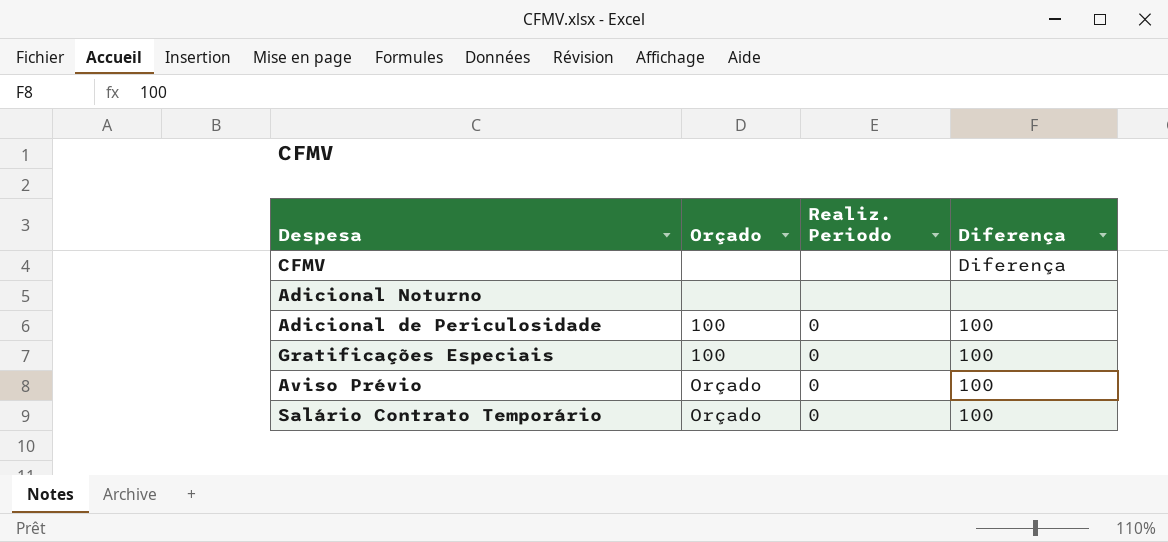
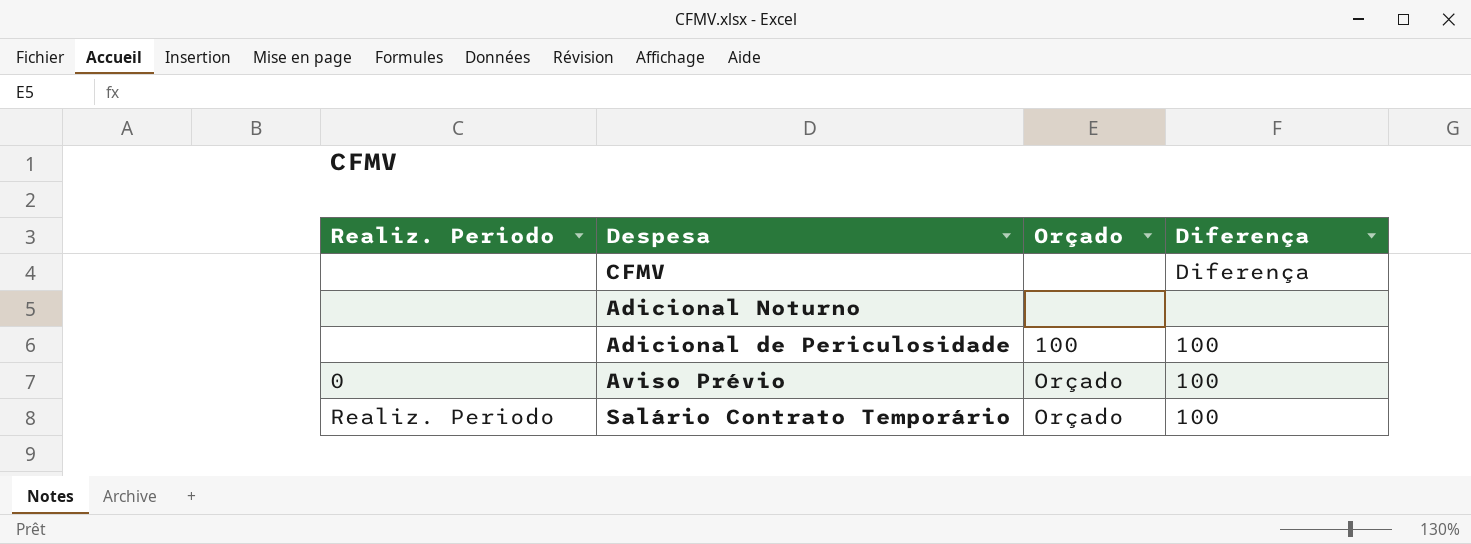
column Realiz. Periodo | position: 3 -> 1
row Gratificações Especiais: 100 | 0 | 100 -> none
Adicional de Periculosidade | Realiz. Periodo: 0 -> none
Salário Contrato Temporário | Realiz. Periodo: 0 -> Realiz. Periodo

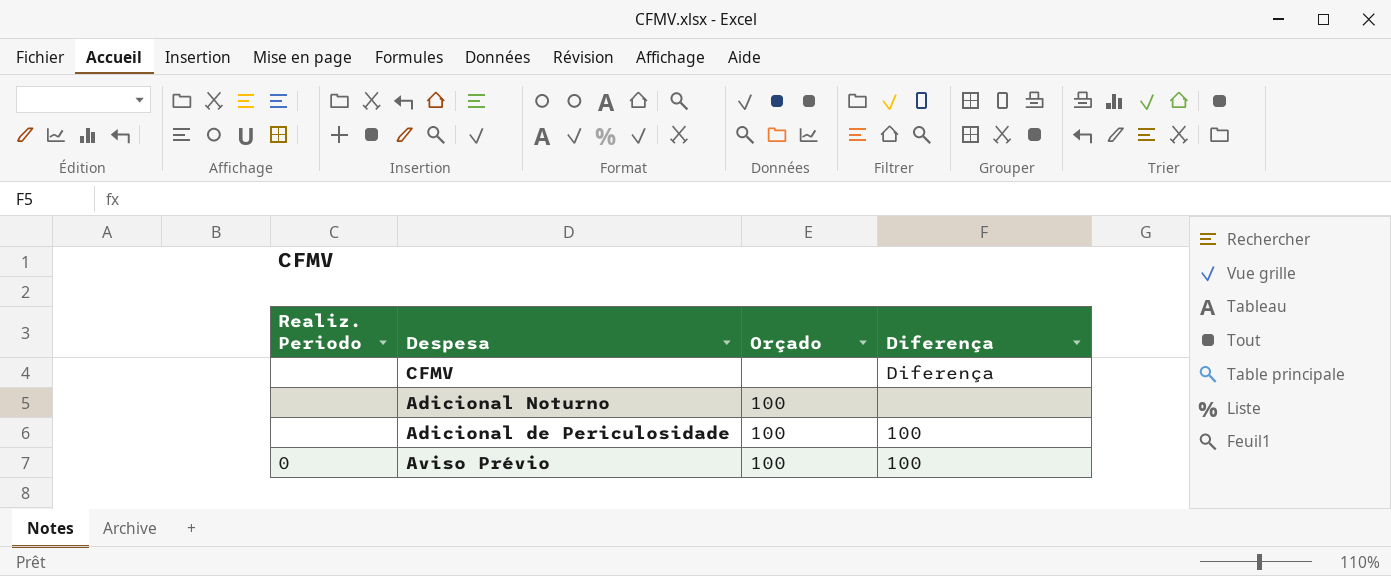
row Salário Contrato Temporário: Realiz. Periodo | Orçado | 100 -> none
Adicional Noturno | Orçado: none -> 100
Aviso Prévio | Orçado: Orçado -> 100

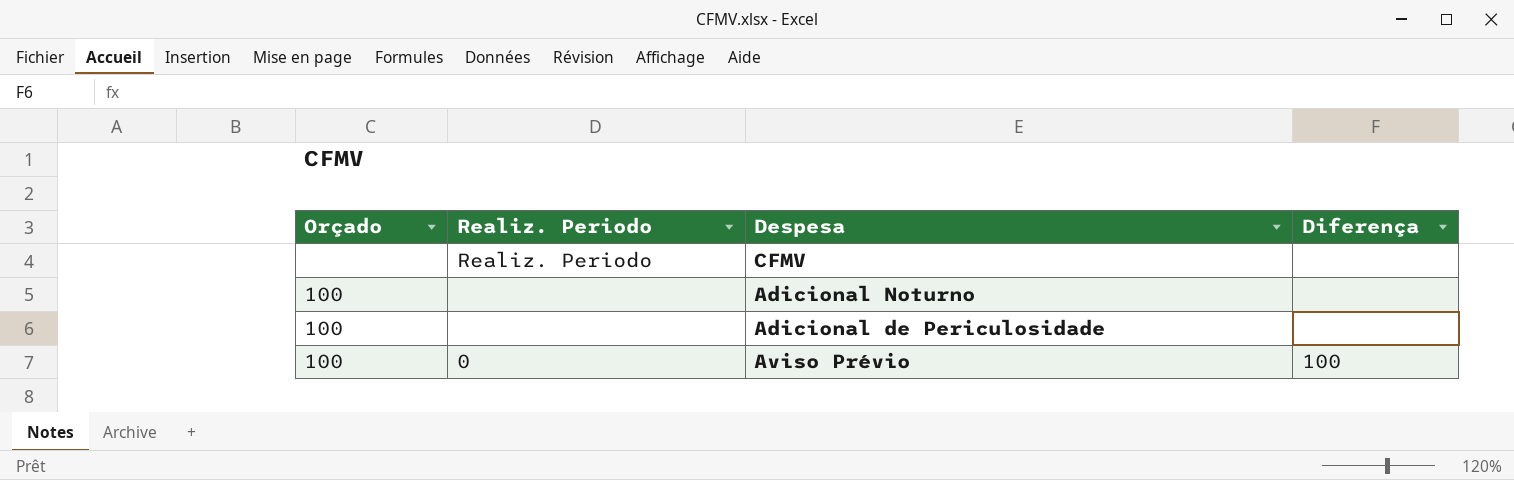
column Orçado | position: 3 -> 1
CFMV | Realiz. Periodo: none -> Realiz. Periodo
CFMV | Diferença: Diferença -> none
Adicional de Periculosidade | Diferença: 100 -> none

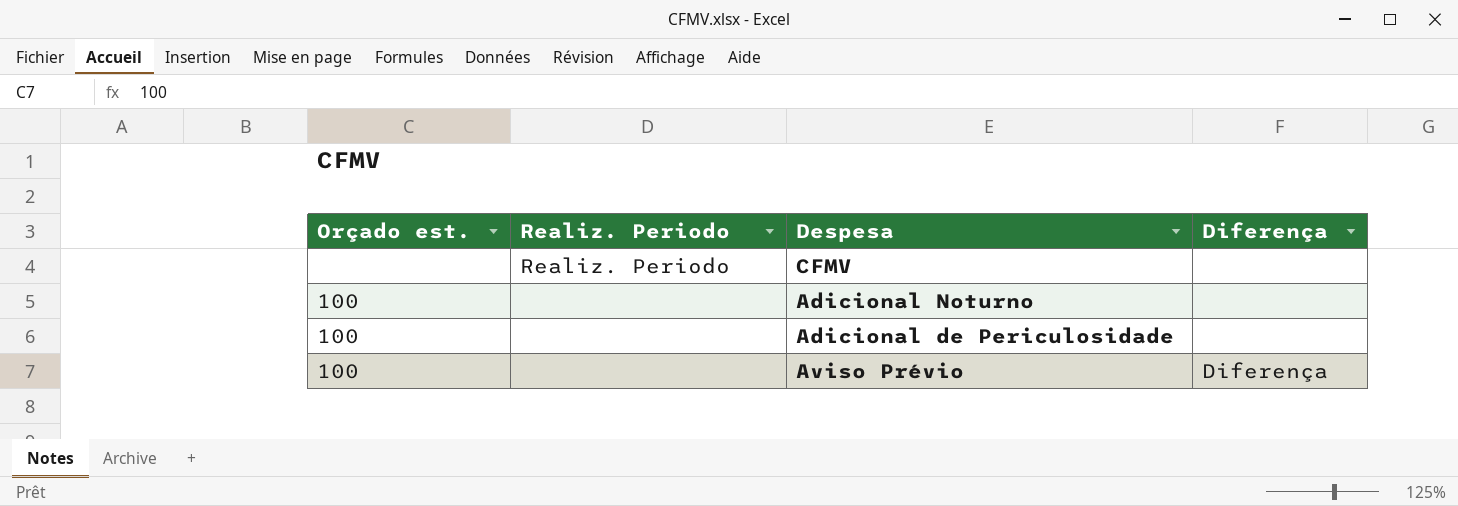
column name: Orçado -> Orçado est.
Aviso Prévio | Realiz. Periodo: 0 -> none
Aviso Prévio | Diferença: 100 -> Diferença

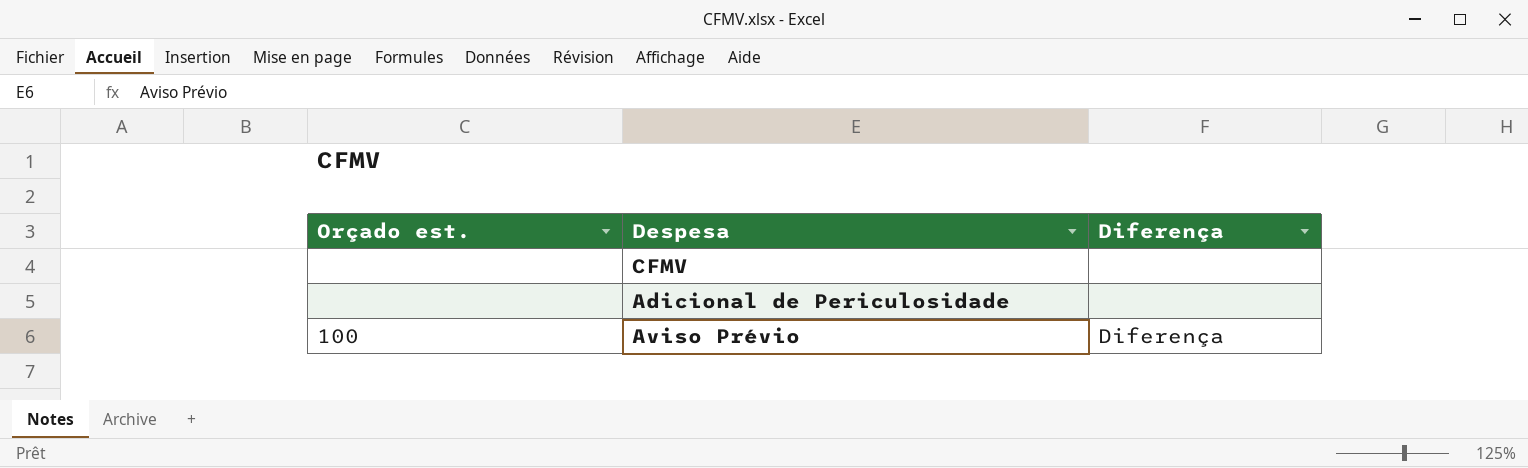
column Realiz. Periodo | position: 2 -> none
row Adicional Noturno: 100 | none | none -> none
Adicional de Periculosidade | Orçado est.: 100 -> none

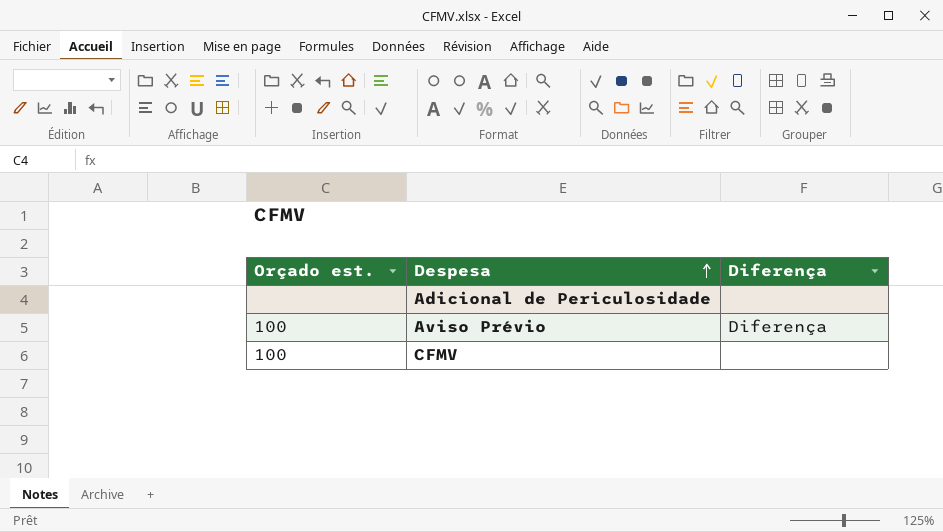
row order: none -> Despesa ascending
CFMV | Orçado est.: none -> 100

